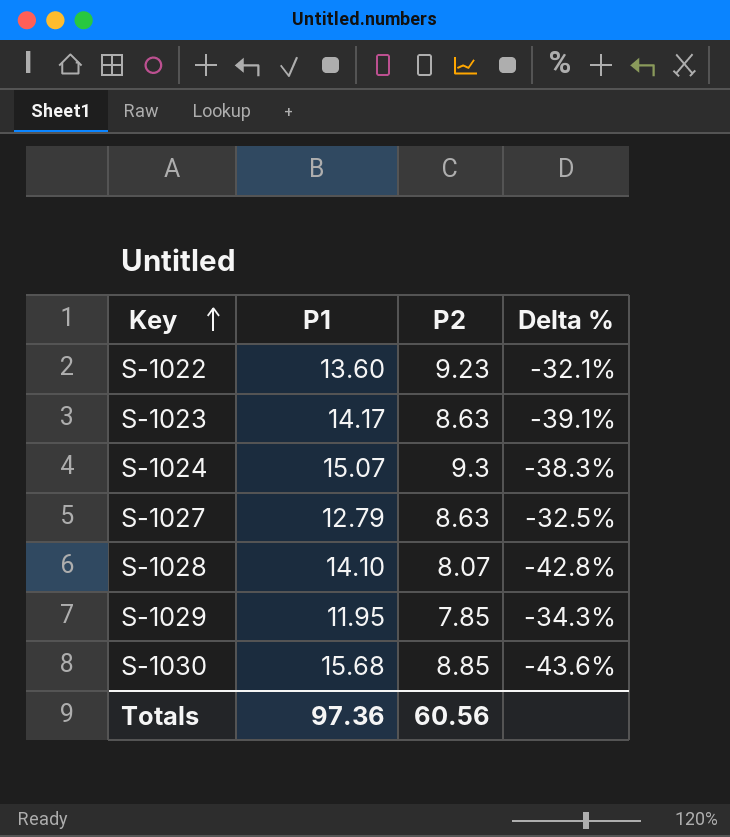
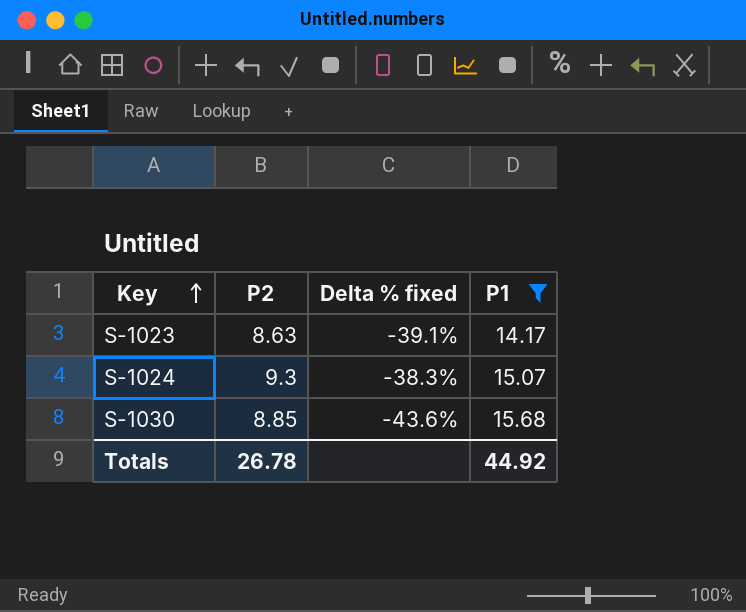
filter: none -> P1 >= 14.17
column name: Delta % -> Delta % fixed
column P1 | position: 2 -> 4
Totals | P2: 60.56 -> 26.78
Totals | P1: 97.36 -> 44.92

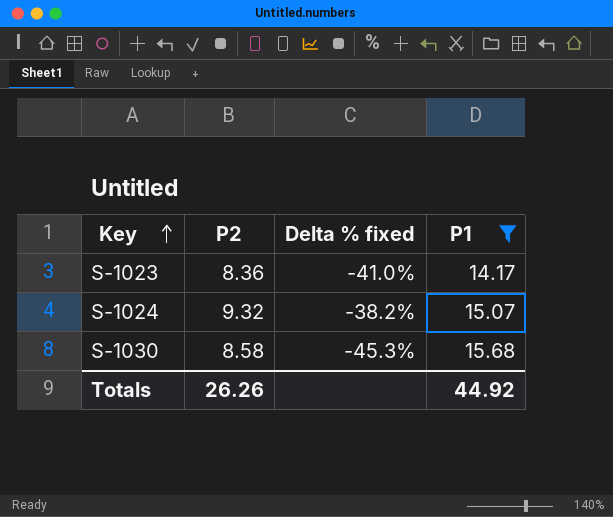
S-1023 | P2: 8.63 -> 8.36
S-1023 | Delta % fixed: -39.1% -> -41.0%
S-1024 | P2: 9.3 -> 9.32
S-1024 | Delta % fixed: -38.3% -> -38.2%
S-1030 | P2: 8.85 -> 8.58
S-1030 | Delta % fixed: -43.6% -> -45.3%
Totals | P2: 26.78 -> 26.26

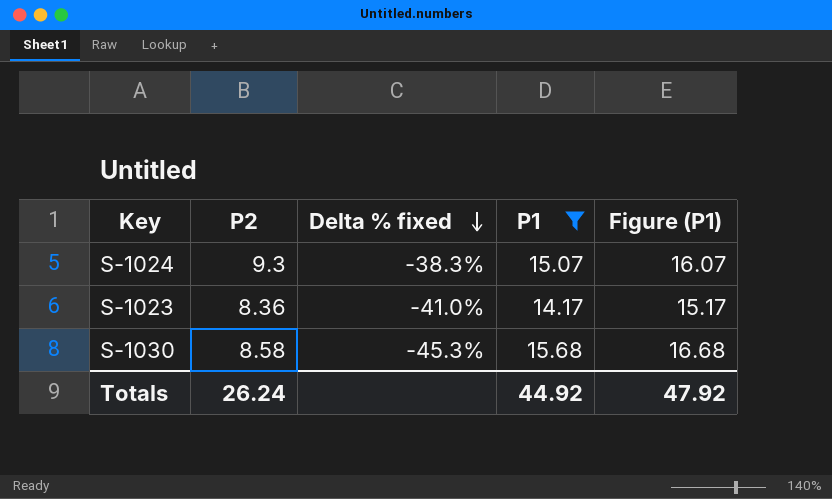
row order: Key ascending -> Delta % fixed descending
column Figure (P1) | formula: none -> [P1] + 1
S-1024 | P2: 9.32 -> 9.3
S-1024 | Delta % fixed: -38.2% -> -38.3%
Totals | P2: 26.26 -> 26.24

